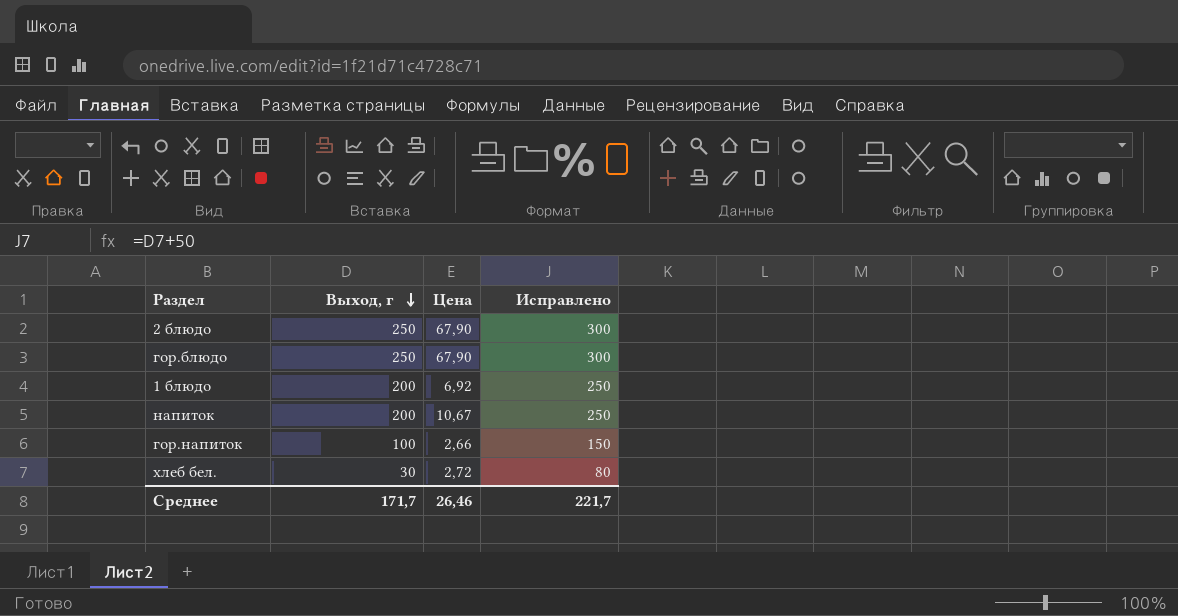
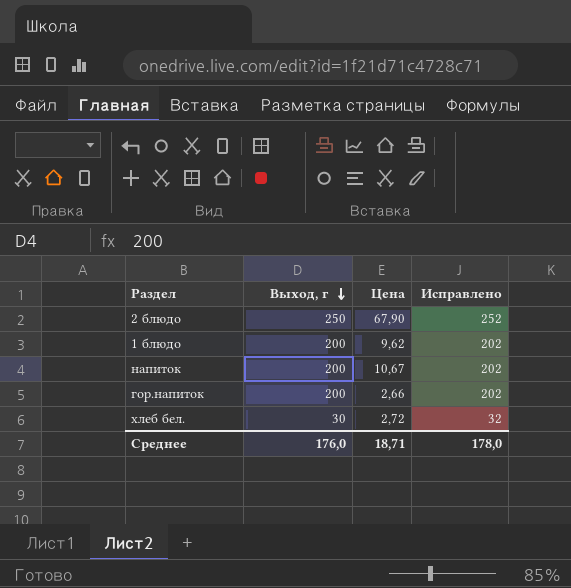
column Исправлено | formula: [Выход, г] + 50 -> [Выход, г] + 2
row гор.блюдо: 250 | 67,90 | 300 -> none
1 блюдо | Цена: 6,92 -> 9,62
гор.напиток | Выход, г: 100 -> 200
Среднее | Выход, г: 171,7 -> 176,0
Среднее | Цена: 26,46 -> 18,71
Среднее | Исправлено: 221,7 -> 178,0

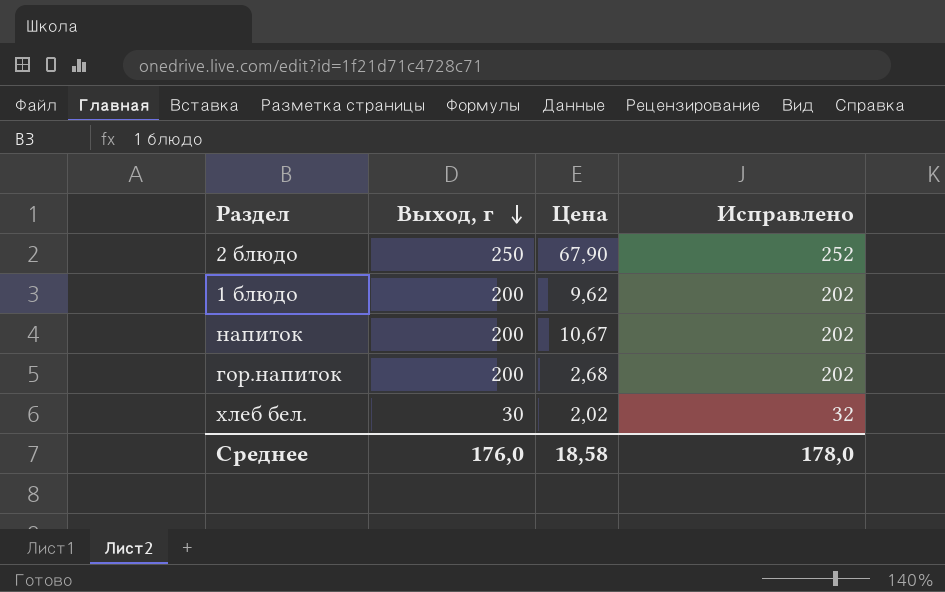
гор.напиток | Цена: 2,66 -> 2,68
хлеб бел. | Цена: 2,72 -> 2,02
Среднее | Цена: 18,71 -> 18,58

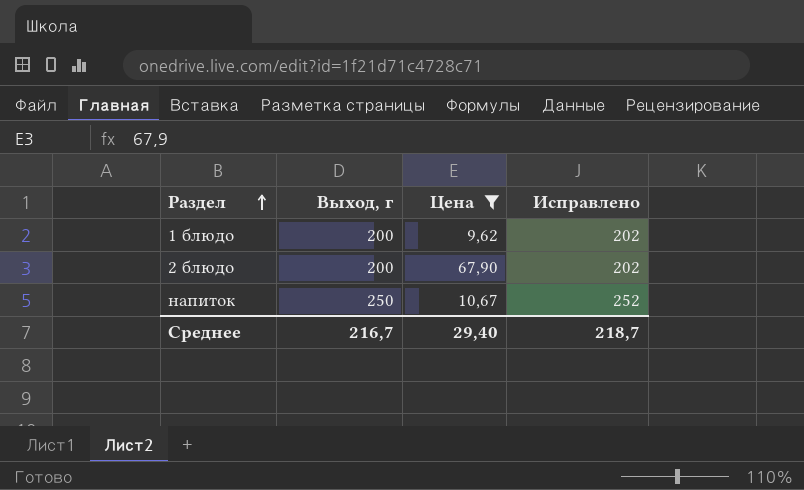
filter: none -> Цена >= 9,62
row order: Выход, г descending -> Раздел ascending
2 блюдо | Выход, г: 250 -> 200
2 блюдо | Исправлено: 252 -> 202
напиток | Выход, г: 200 -> 250
напиток | Исправлено: 202 -> 252
Среднее | Выход, г: 176,0 -> 216,7
Среднее | Цена: 18,58 -> 29,40
Среднее | Исправлено: 178,0 -> 218,7

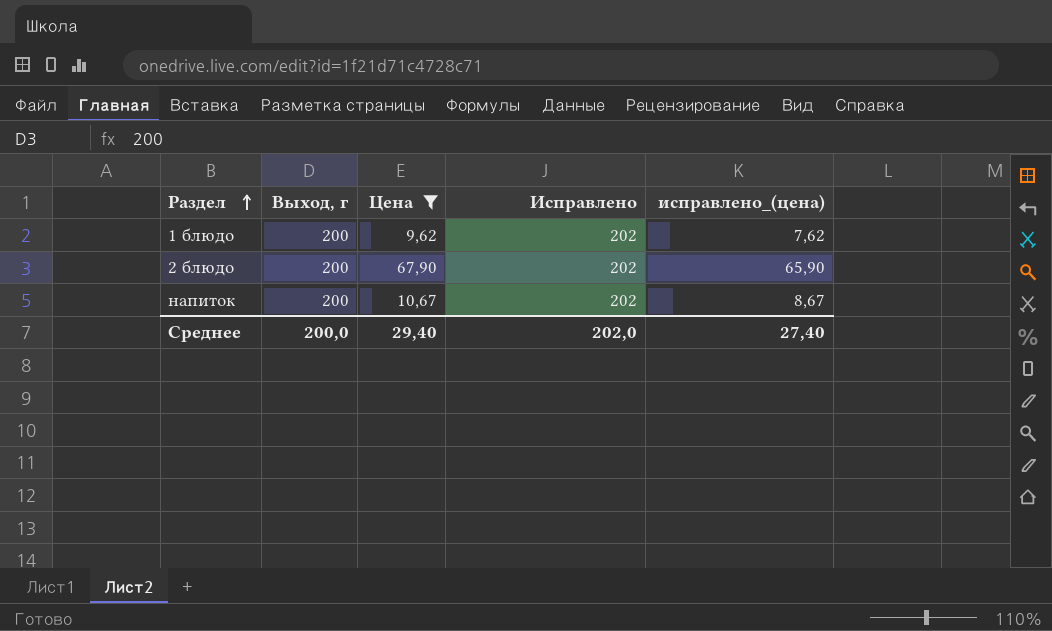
column исправлено_(цена) | formula: none -> [Цена] - 2
напиток | Выход, г: 250 -> 200
напиток | Исправлено: 252 -> 202
Среднее | Выход, г: 216,7 -> 200,0
Среднее | Исправлено: 218,7 -> 202,0

